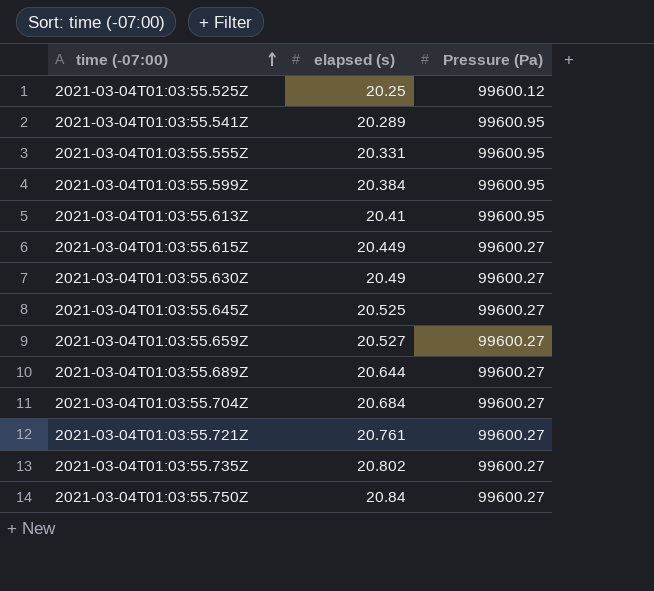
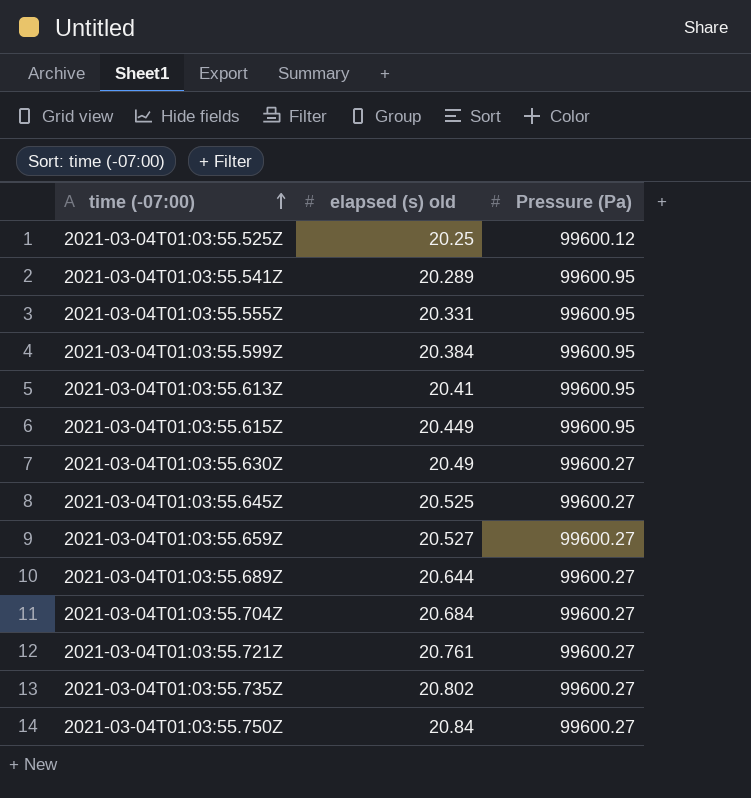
column name: elapsed (s) -> elapsed (s) old
2021-03-04T01:03:55.615Z | Pressure (Pa): 99600.27 -> 99600.95

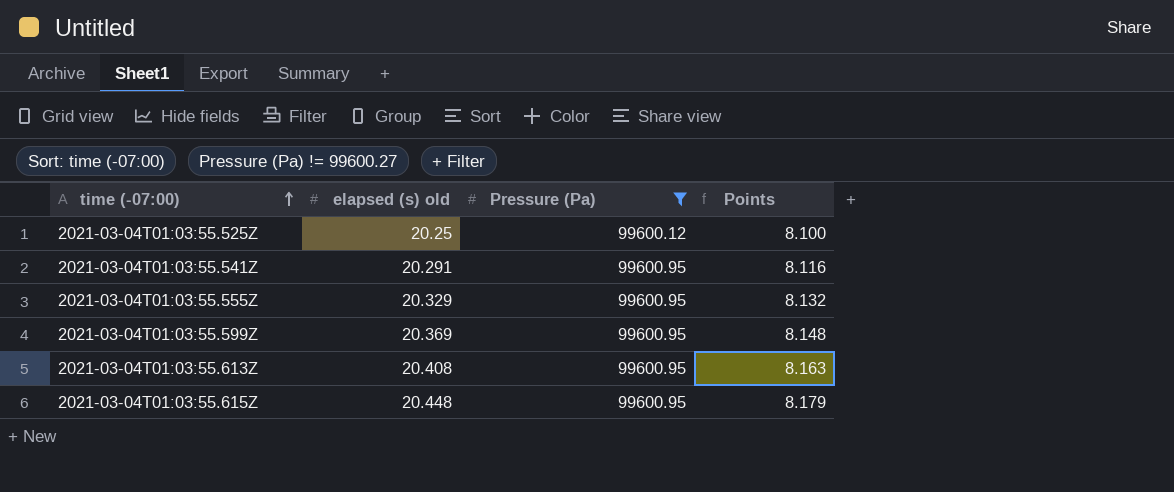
filter: none -> Pressure (Pa) != 99600.27
column Points | formula: none -> [elapsed (s) old] * 0.4
2021-03-04T01:03:55.541Z | elapsed (s) old: 20.289 -> 20.291
2021-03-04T01:03:55.555Z | elapsed (s) old: 20.331 -> 20.329
2021-03-04T01:03:55.599Z | elapsed (s) old: 20.384 -> 20.369
2021-03-04T01:03:55.613Z | elapsed (s) old: 20.41 -> 20.408
2021-03-04T01:03:55.615Z | elapsed (s) old: 20.449 -> 20.448

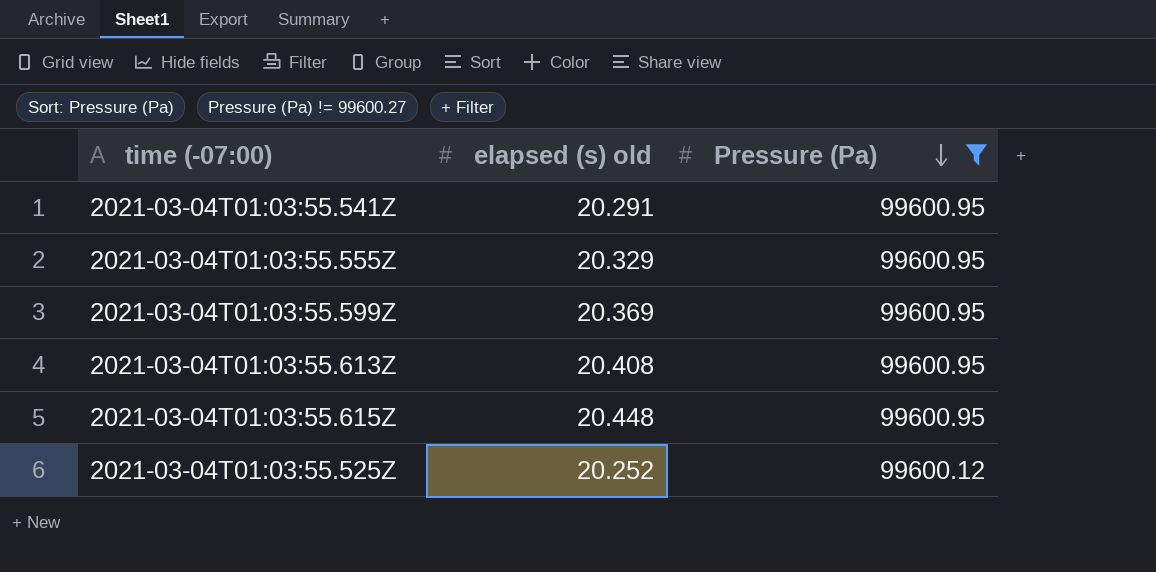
row order: time (-07:00) ascending -> Pressure (Pa) descending
column Points | formula: [elapsed (s) old] * 0.4 -> none
2021-03-04T01:03:55.525Z | elapsed (s) old: 20.25 -> 20.252

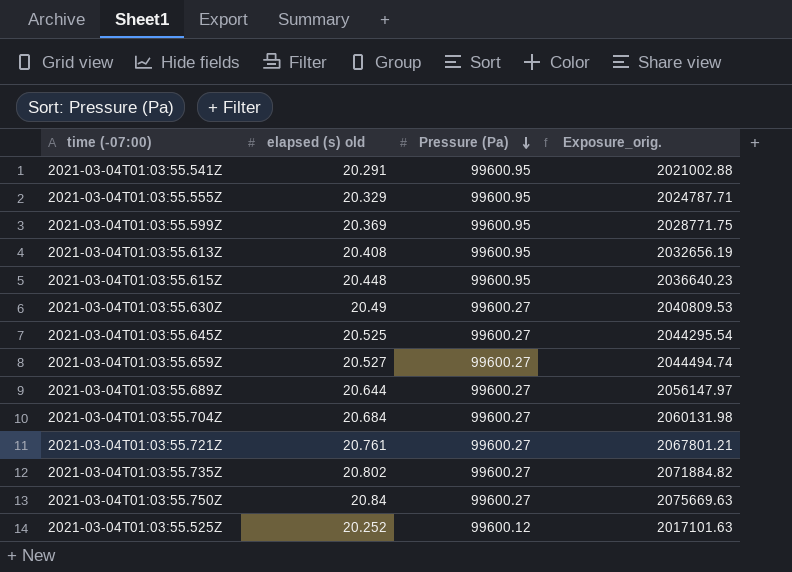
filter: Pressure (Pa) != 99600.27 -> none
column Exposure_orig. | formula: none -> [elapsed (s) old] * [Pressure (Pa)]

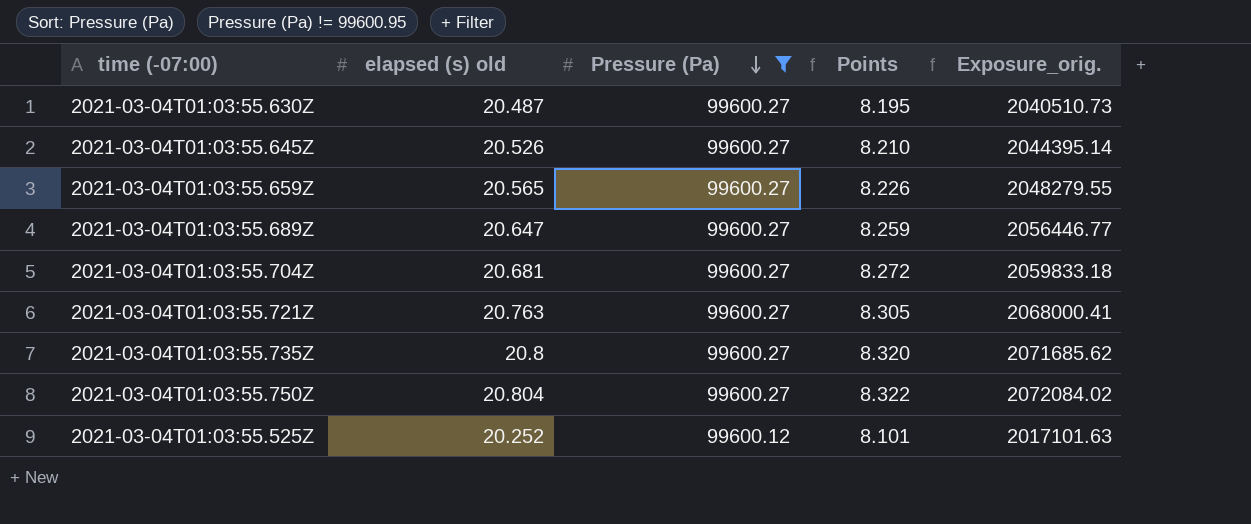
filter: none -> Pressure (Pa) != 99600.95
column Points | formula: none -> [elapsed (s) old] * 0.4
2021-03-04T01:03:55.630Z | elapsed (s) old: 20.49 -> 20.487
2021-03-04T01:03:55.630Z | Exposure_orig.: 2040809.53 -> 2040510.73
2021-03-04T01:03:55.645Z | elapsed (s) old: 20.525 -> 20.526
2021-03-04T01:03:55.645Z | Exposure_orig.: 2044295.54 -> 2044395.14
2021-03-04T01:03:55.659Z | elapsed (s) old: 20.527 -> 20.565
2021-03-04T01:03:55.659Z | Exposure_orig.: 2044494.74 -> 2048279.55
2021-03-04T01:03:55.689Z | elapsed (s) old: 20.644 -> 20.647
2021-03-04T01:03:55.689Z | Exposure_orig.: 2056147.97 -> 2056446.77
2021-03-04T01:03:55.704Z | elapsed (s) old: 20.684 -> 20.681
2021-03-04T01:03:55.704Z | Exposure_orig.: 2060131.98 -> 2059833.18
2021-03-04T01:03:55.721Z | elapsed (s) old: 20.761 -> 20.763
2021-03-04T01:03:55.721Z | Exposure_orig.: 2067801.21 -> 2068000.41
2021-03-04T01:03:55.735Z | elapsed (s) old: 20.802 -> 20.8
2021-03-04T01:03:55.735Z | Exposure_orig.: 2071884.82 -> 2071685.62
2021-03-04T01:03:55.750Z | elapsed (s) old: 20.84 -> 20.804
2021-03-04T01:03:55.750Z | Exposure_orig.: 2075669.63 -> 2072084.02

